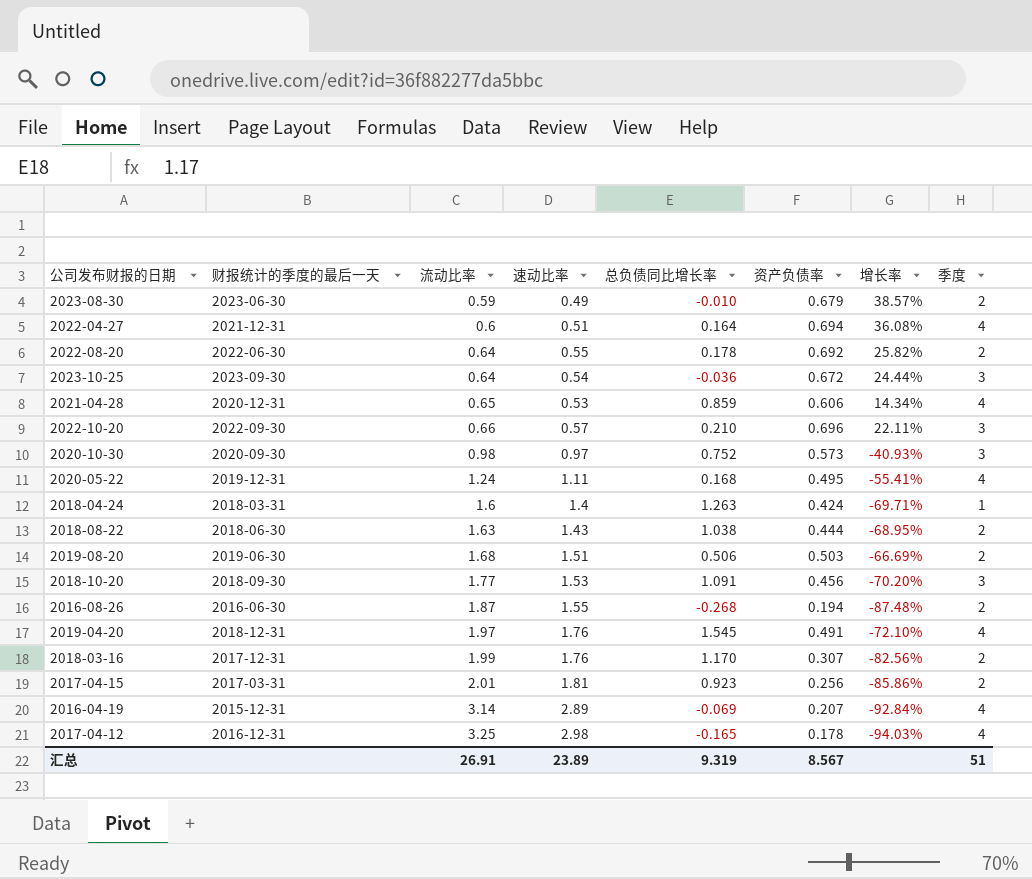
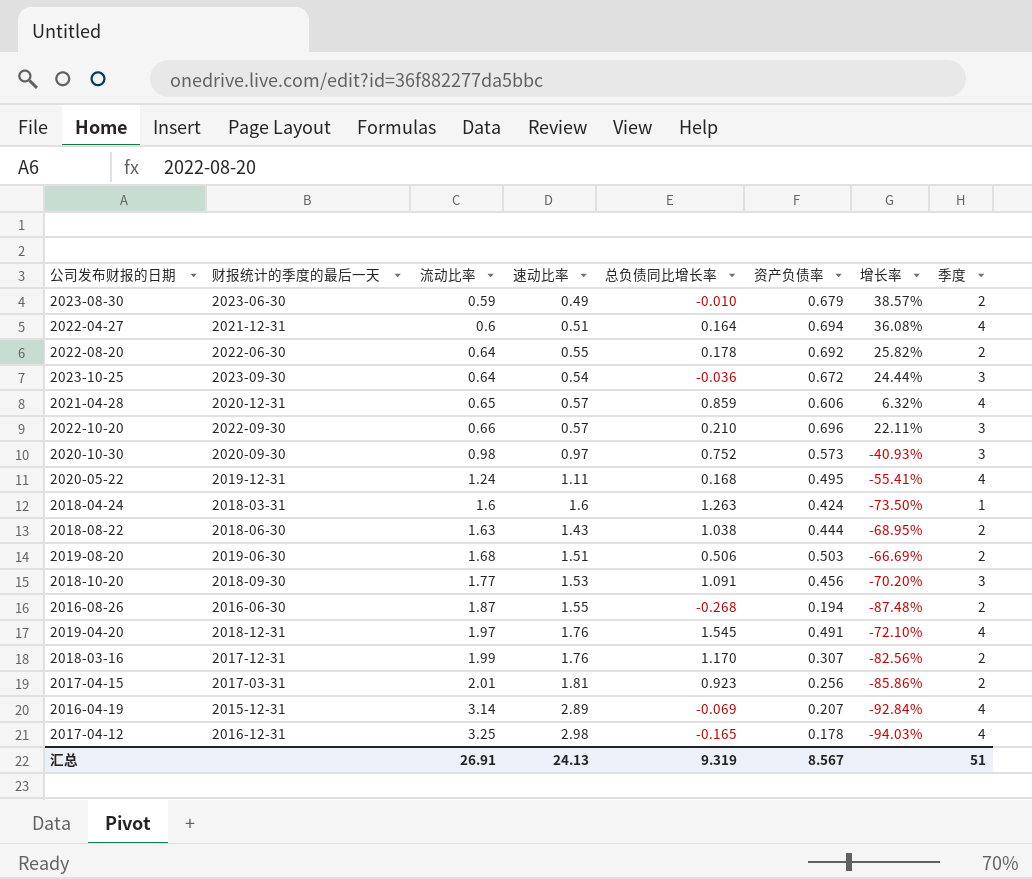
2021-04-28 | 速动比率: 0.53 -> 0.57
2021-04-28 | 增长率: 14.34% -> 6.32%
2018-04-24 | 速动比率: 1.4 -> 1.6
2018-04-24 | 增长率: -69.71% -> -73.50%
汇总 | 速动比率: 23.89 -> 24.13

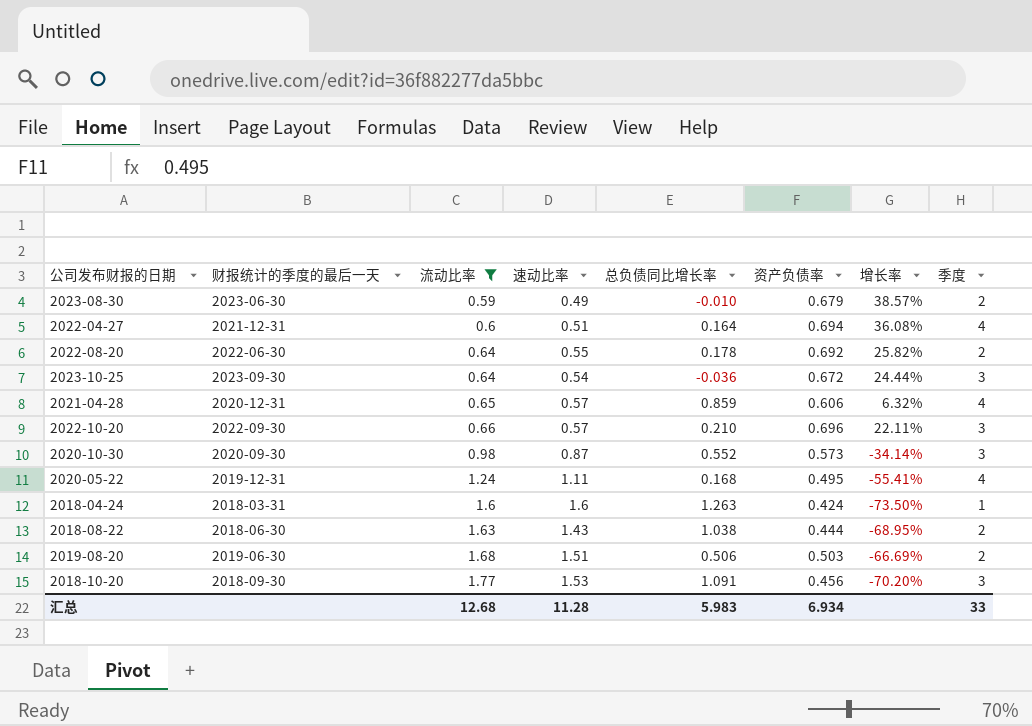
filter: none -> 流动比率 <= 1.77
2020-10-30 | 速动比率: 0.97 -> 0.87
2020-10-30 | 总负债同比增长率: 0.752 -> 0.552
2020-10-30 | 增长率: -40.93% -> -34.14%
汇总 | 流动比率: 26.91 -> 12.68
汇总 | 速动比率: 24.13 -> 11.28
汇总 | 总负债同比增长率: 9.319 -> 5.983
汇总 | 资产负债率: 8.567 -> 6.934
汇总 | 季度: 51 -> 33

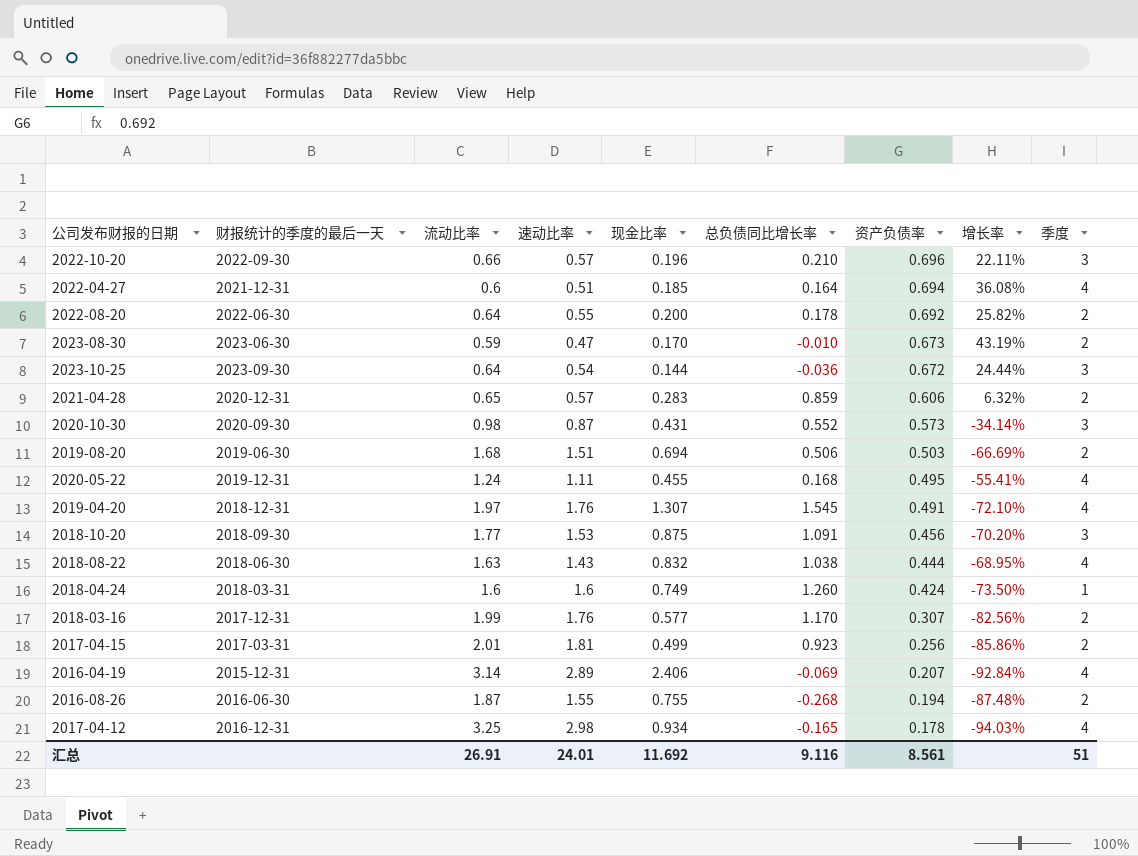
filter: 流动比率 <= 1.77 -> none
row order: 流动比率 ascending -> 资产负债率 descending
column 现金比率 | position: none -> 5
2023-08-30 | 速动比率: 0.49 -> 0.47
2023-08-30 | 资产负债率: 0.679 -> 0.673
2023-08-30 | 增长率: 38.57% -> 43.19%
2021-04-28 | 季度: 4 -> 2
2018-08-22 | 季度: 2 -> 4
2018-04-24 | 总负债同比增长率: 1.263 -> 1.260
汇总 | 流动比率: 12.68 -> 26.91
汇总 | 速动比率: 11.28 -> 24.01
汇总 | 总负债同比增长率: 5.983 -> 9.116
汇总 | 资产负债率: 6.934 -> 8.561
汇总 | 季度: 33 -> 51

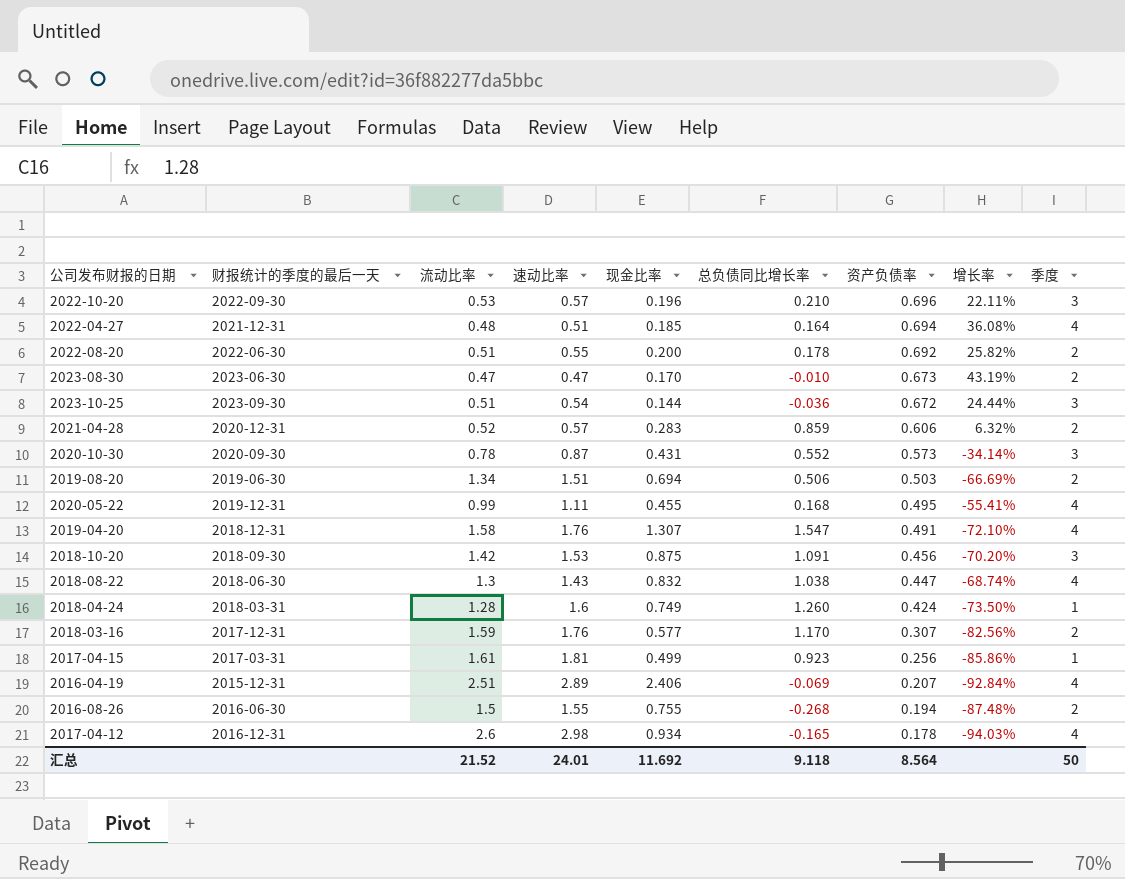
2022-10-20 | 流动比率: 0.66 -> 0.53
2022-04-27 | 流动比率: 0.6 -> 0.48
2022-08-20 | 流动比率: 0.64 -> 0.51
2023-08-30 | 流动比率: 0.59 -> 0.47
2023-10-25 | 流动比率: 0.64 -> 0.51
2021-04-28 | 流动比率: 0.65 -> 0.52
2020-10-30 | 流动比率: 0.98 -> 0.78
2019-08-20 | 流动比率: 1.68 -> 1.34
2020-05-22 | 流动比率: 1.24 -> 0.99
2019-04-20 | 流动比率: 1.97 -> 1.58
2019-04-20 | 总负债同比增长率: 1.545 -> 1.547
2018-10-20 | 流动比率: 1.77 -> 1.42
2018-08-22 | 流动比率: 1.63 -> 1.3
2018-08-22 | 资产负债率: 0.444 -> 0.447
2018-08-22 | 增长率: -68.95% -> -68.74%
2018-04-24 | 流动比率: 1.6 -> 1.28
2018-03-16 | 流动比率: 1.99 -> 1.59
2017-04-15 | 流动比率: 2.01 -> 1.61
2017-04-15 | 季度: 2 -> 1
2016-04-19 | 流动比率: 3.14 -> 2.51
2016-08-26 | 流动比率: 1.87 -> 1.5
2017-04-12 | 流动比率: 3.25 -> 2.6
汇总 | 流动比率: 26.91 -> 21.52
汇总 | 总负债同比增长率: 9.116 -> 9.118
汇总 | 资产负债率: 8.561 -> 8.564
汇总 | 季度: 51 -> 50

